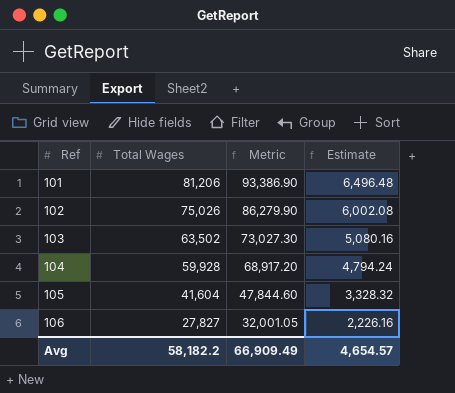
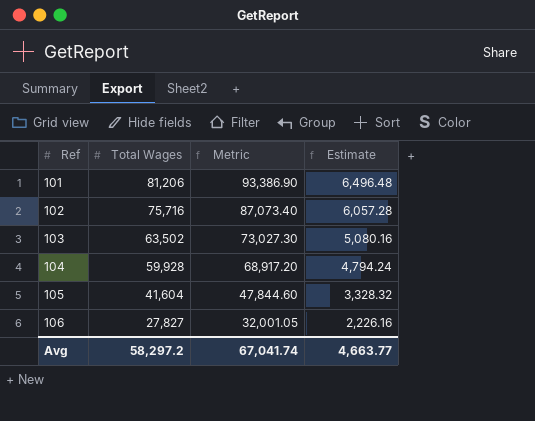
102 | Total Wages: 75,026 -> 75,716
102 | Metric: 86,279.90 -> 87,073.40
102 | Estimate: 6,002.08 -> 6,057.28
Avg | Total Wages: 58,182.2 -> 58,297.2
Avg | Metric: 66,909.49 -> 67,041.74
Avg | Estimate: 4,654.57 -> 4,663.77

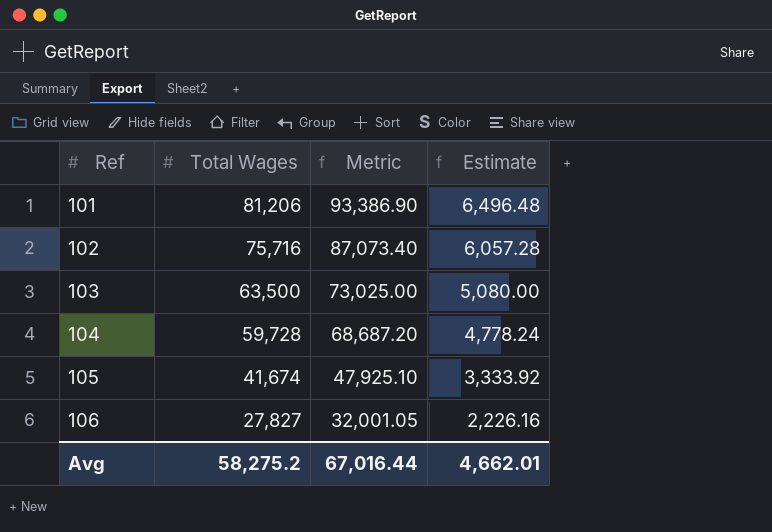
103 | Total Wages: 63,502 -> 63,500
103 | Metric: 73,027.30 -> 73,025.00
103 | Estimate: 5,080.16 -> 5,080.00
104 | Total Wages: 59,928 -> 59,728
104 | Metric: 68,917.20 -> 68,687.20
104 | Estimate: 4,794.24 -> 4,778.24
105 | Total Wages: 41,604 -> 41,674
105 | Metric: 47,844.60 -> 47,925.10
105 | Estimate: 3,328.32 -> 3,333.92
Avg | Total Wages: 58,297.2 -> 58,275.2
Avg | Metric: 67,041.74 -> 67,016.44
Avg | Estimate: 4,663.77 -> 4,662.01

